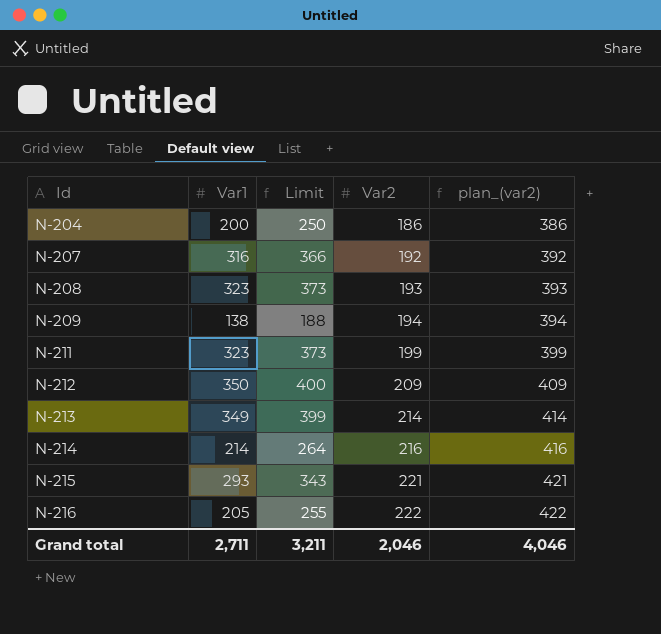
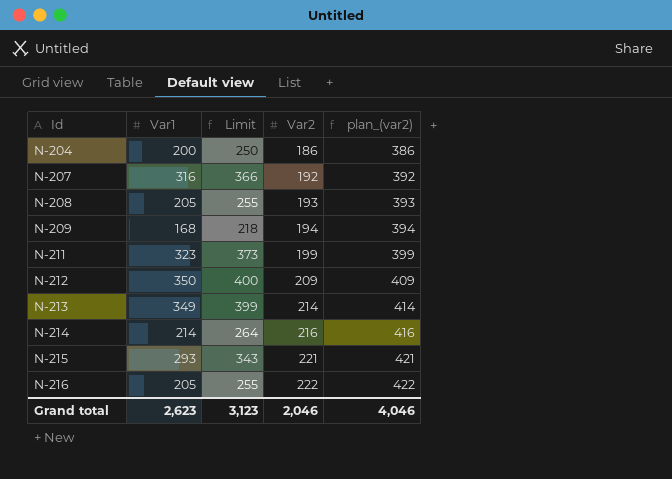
N-208 | Var1: 323 -> 205
N-208 | Limit: 373 -> 255
N-209 | Var1: 138 -> 168
N-209 | Limit: 188 -> 218
Grand total | Var1: 2,711 -> 2,623
Grand total | Limit: 3,211 -> 3,123

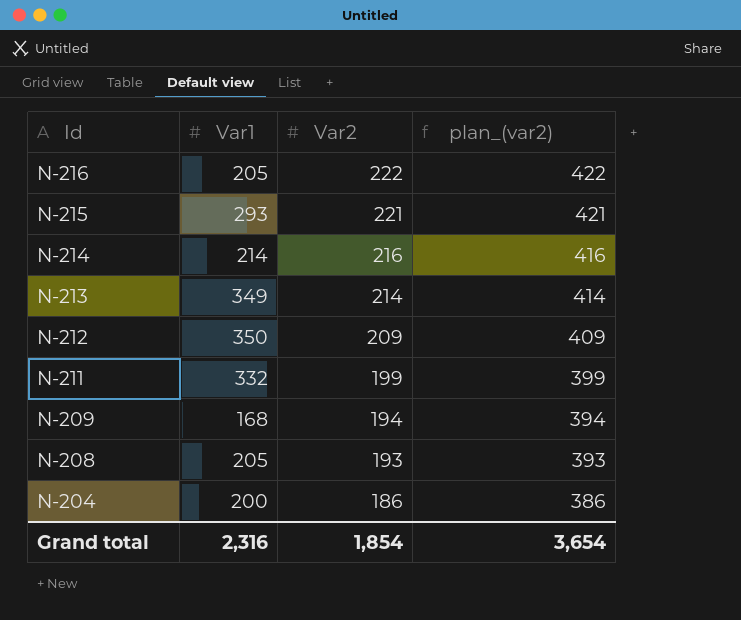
row order: Id ascending -> Id descending
column Limit | formula: [Var1] + 50 -> none
row N-207: 316 | 366 | 192 | 392 -> none
N-211 | Var1: 323 -> 332
Grand total | Var1: 2,623 -> 2,316
Grand total | Var2: 2,046 -> 1,854
Grand total | plan_(var2): 4,046 -> 3,654

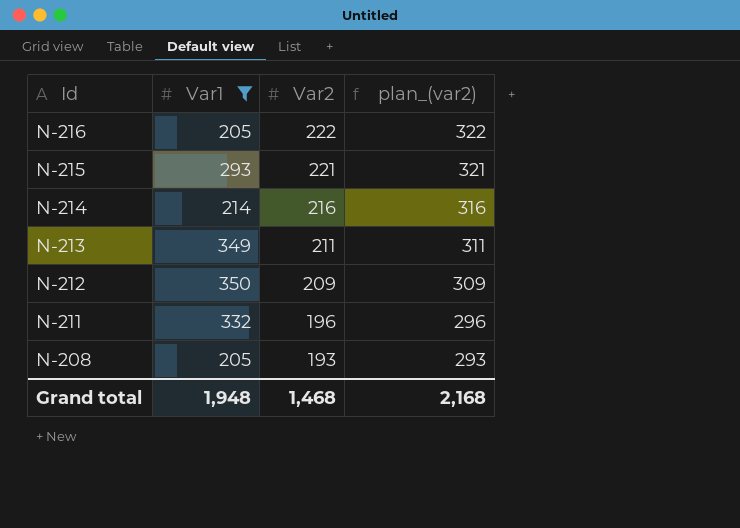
filter: none -> Var1 >= 205
column plan_(var2) | formula: [Var2] + 200 -> [Var2] + 100
N-213 | Var2: 214 -> 211
N-211 | Var2: 199 -> 196
Grand total | Var1: 2,316 -> 1,948
Grand total | Var2: 1,854 -> 1,468
Grand total | plan_(var2): 3,654 -> 2,168

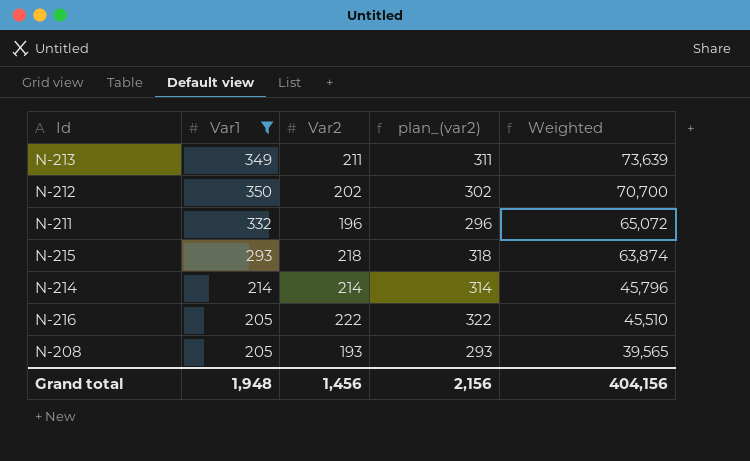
row order: Id descending -> Weighted descending
column Weighted | formula: none -> [Var1] * [Var2]
N-212 | Var2: 209 -> 202
N-212 | plan_(var2): 309 -> 302
N-215 | Var2: 221 -> 218
N-215 | plan_(var2): 321 -> 318
N-214 | Var2: 216 -> 214
N-214 | plan_(var2): 316 -> 314
Grand total | Var2: 1,468 -> 1,456
Grand total | plan_(var2): 2,168 -> 2,156

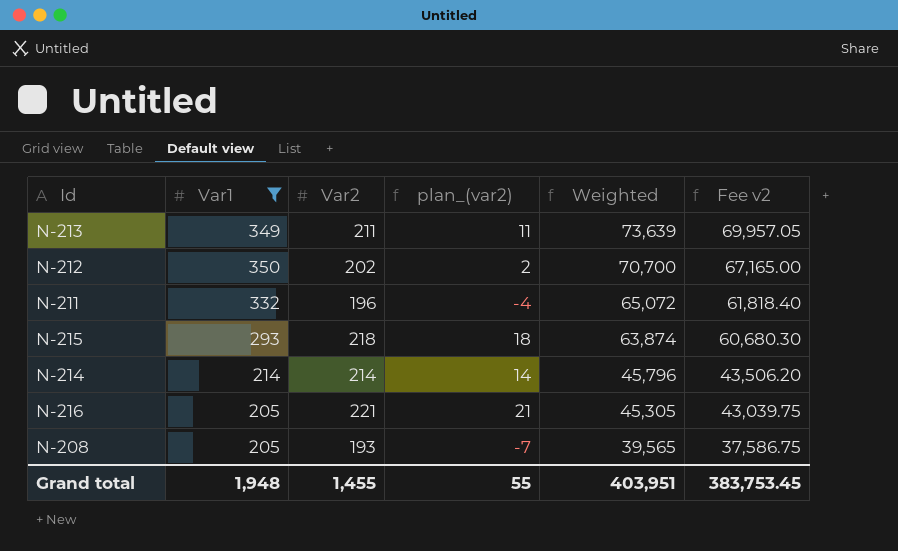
column plan_(var2) | formula: [Var2] + 100 -> [Var2] - 200
column Fee v2 | formula: none -> [Weighted] * 0.95
N-216 | Var2: 222 -> 221
N-216 | Weighted: 45,510 -> 45,305
Grand total | Var2: 1,456 -> 1,455
Grand total | plan_(var2): 2,156 -> 55
Grand total | Weighted: 404,156 -> 403,951

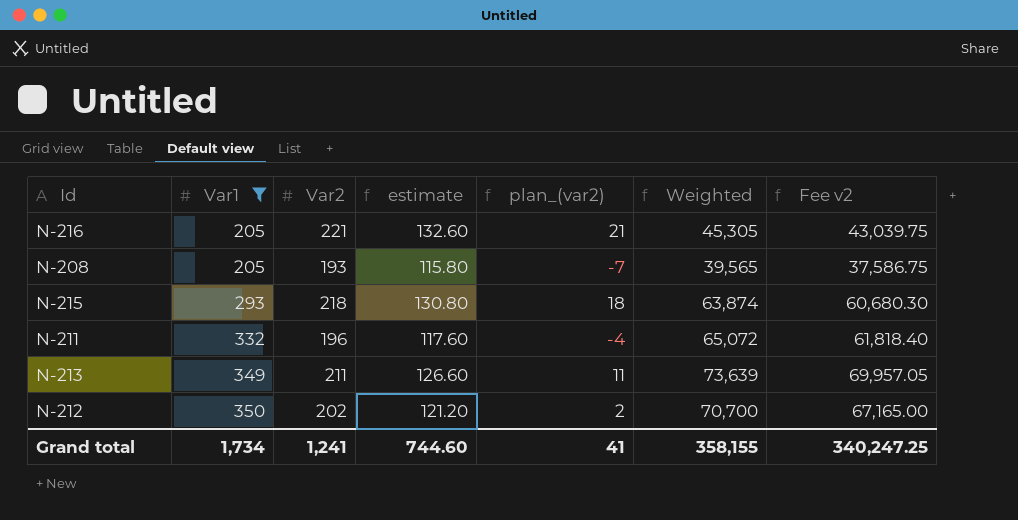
row order: Weighted descending -> Var1 ascending
column estimate | formula: none -> [Var2] * 0.6
row N-214: 214 | 214 | 14 | 45,796 | 43,506.20 -> none
Grand total | Var1: 1,948 -> 1,734
Grand total | Var2: 1,455 -> 1,241
Grand total | plan_(var2): 55 -> 41
Grand total | Weighted: 403,951 -> 358,155
Grand total | Fee v2: 383,753.45 -> 340,247.25

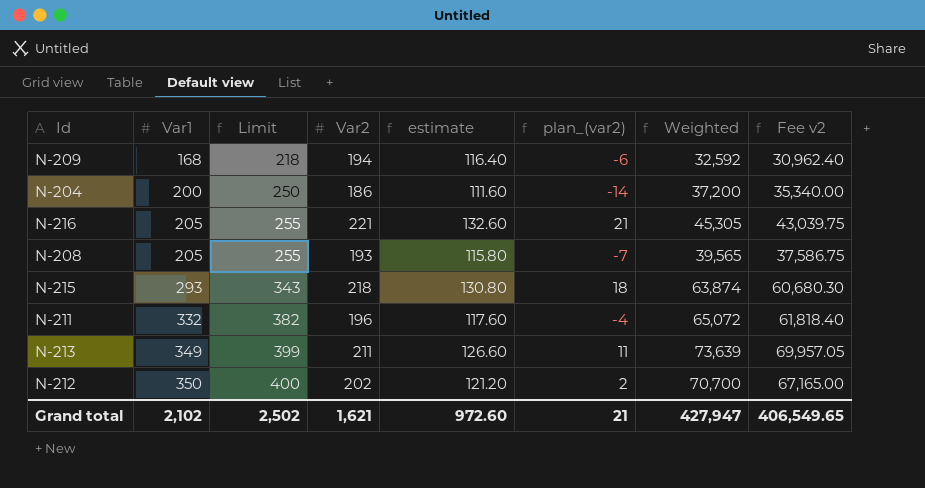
filter: Var1 >= 205 -> none
column Limit | formula: none -> [Var1] + 50
Grand total | Var1: 1,734 -> 2,102
Grand total | Var2: 1,241 -> 1,621
Grand total | estimate: 744.60 -> 972.60
Grand total | plan_(var2): 41 -> 21
Grand total | Weighted: 358,155 -> 427,947
Grand total | Fee v2: 340,247.25 -> 406,549.65

